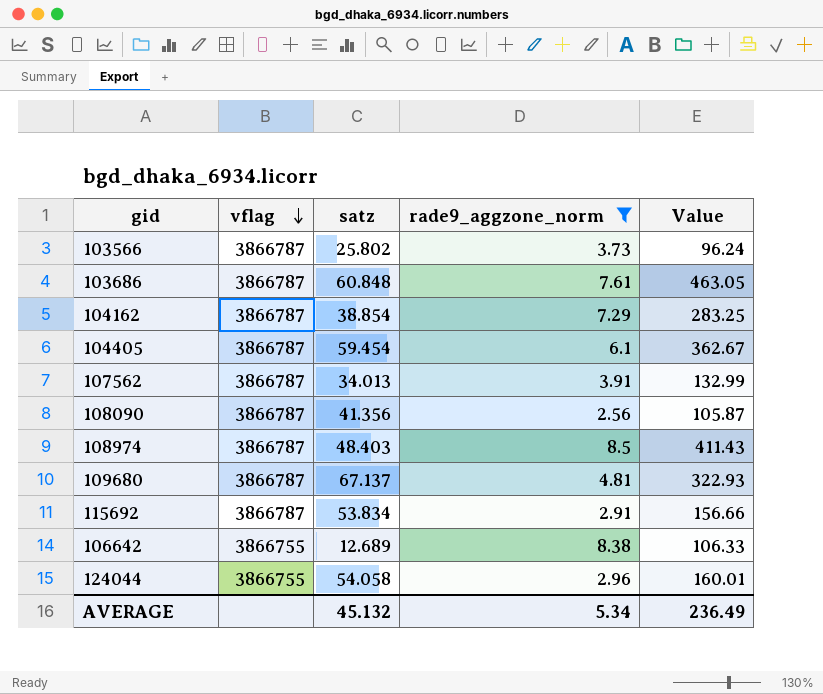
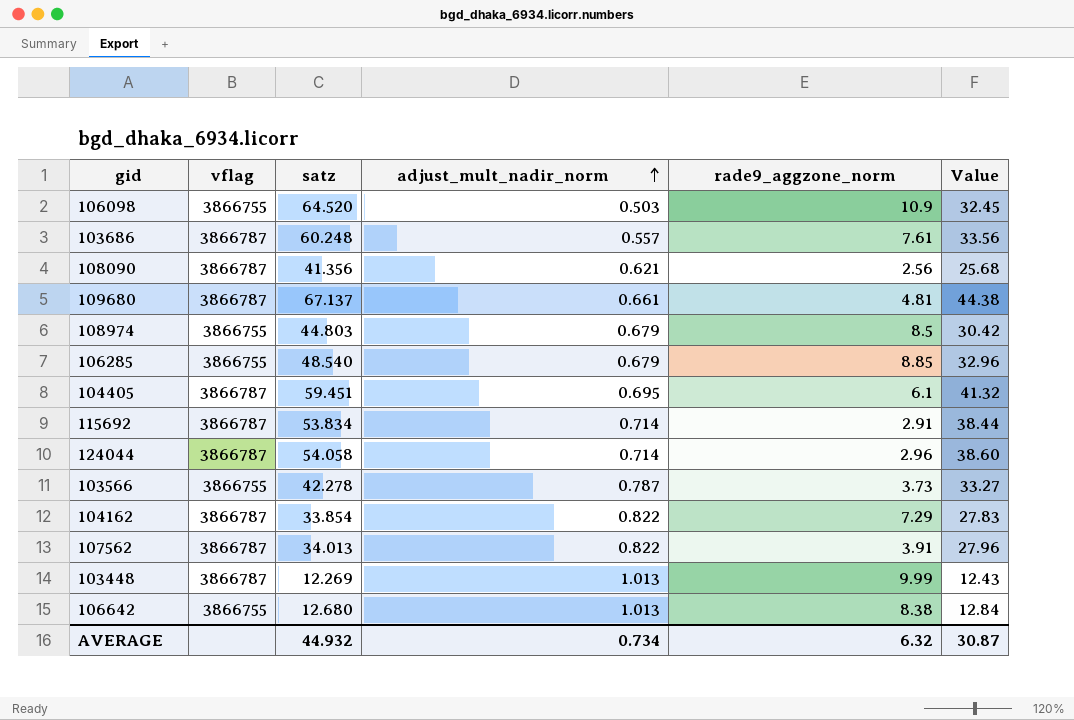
filter: rade9_aggzone_norm <= 8.5 -> none
row order: vflag descending -> adjust_mult_nadir_norm ascending
column adjust_mult_nadir_norm | position: none -> 4
column Value | formula: [satz] * [rade9_aggzone_norm] -> [satz] * [adjust_mult_nadir_norm]
103686 | satz: 60.848 -> 60.248
108974 | vflag: 3866787 -> 3866755
108974 | satz: 48.403 -> 44.803
104405 | satz: 59.454 -> 59.451
124044 | vflag: 3866755 -> 3866787
103566 | vflag: 3866787 -> 3866755
103566 | satz: 25.802 -> 42.278
104162 | satz: 38.854 -> 33.854
106642 | satz: 12.689 -> 12.680
AVERAGE | satz: 45.132 -> 44.932
AVERAGE | rade9_aggzone_norm: 5.34 -> 6.32
AVERAGE | Value: 236.49 -> 30.87

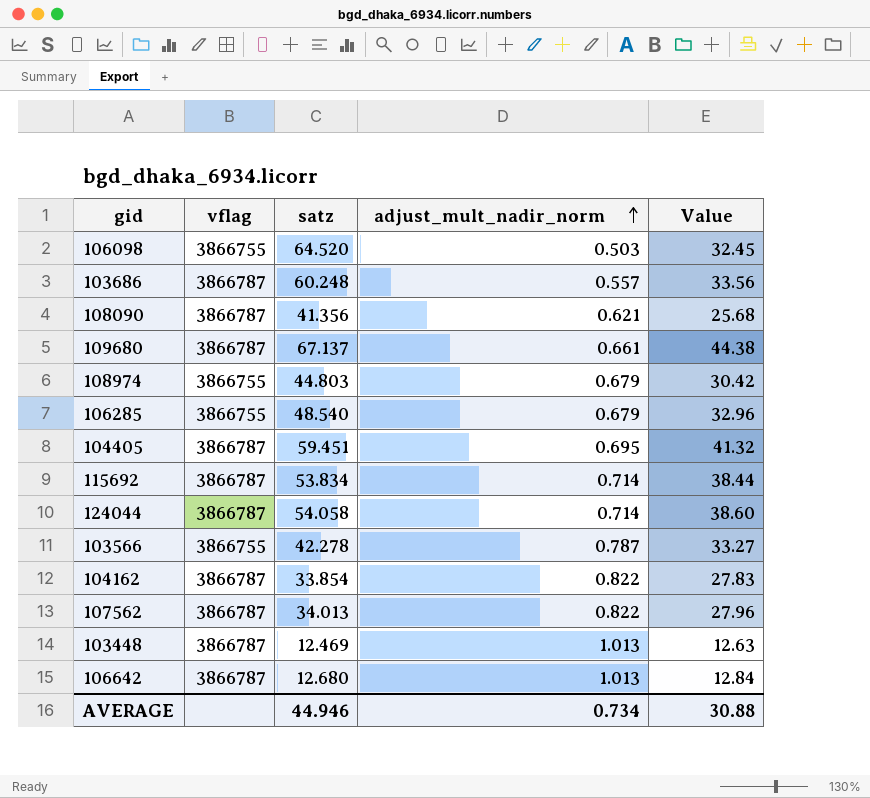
column rade9_aggzone_norm | position: 5 -> none
103448 | satz: 12.269 -> 12.469
103448 | Value: 12.43 -> 12.63
106642 | vflag: 3866755 -> 3866787
AVERAGE | satz: 44.932 -> 44.946
AVERAGE | Value: 30.87 -> 30.88

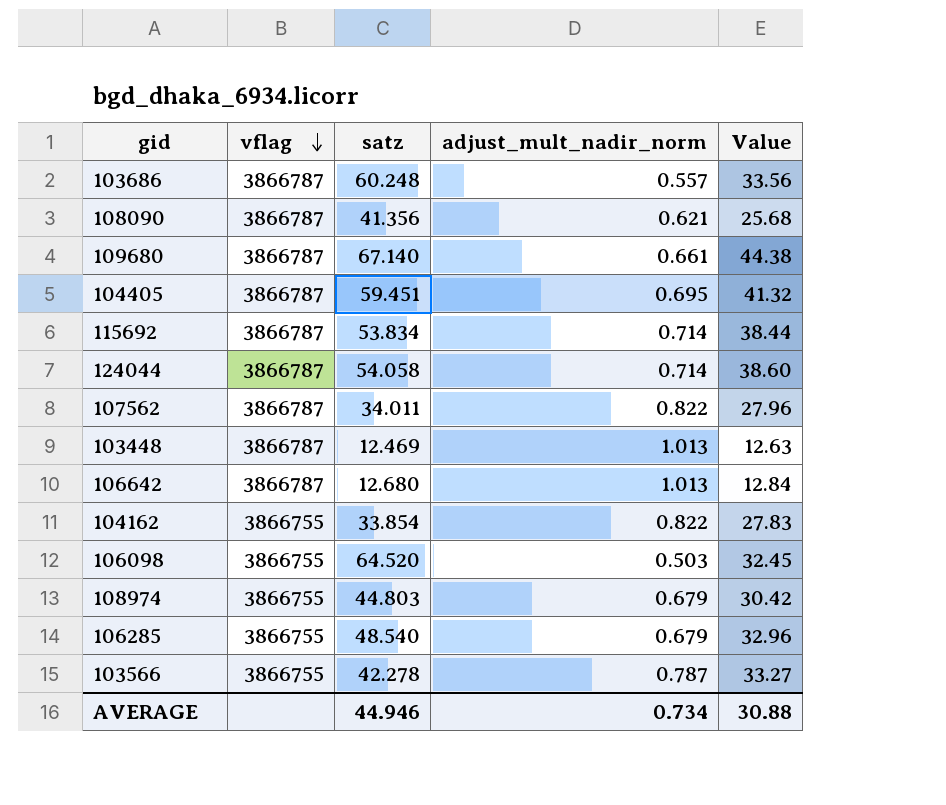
row order: adjust_mult_nadir_norm ascending -> vflag descending
109680 | satz: 67.137 -> 67.140
107562 | satz: 34.013 -> 34.011
104162 | vflag: 3866787 -> 3866755

